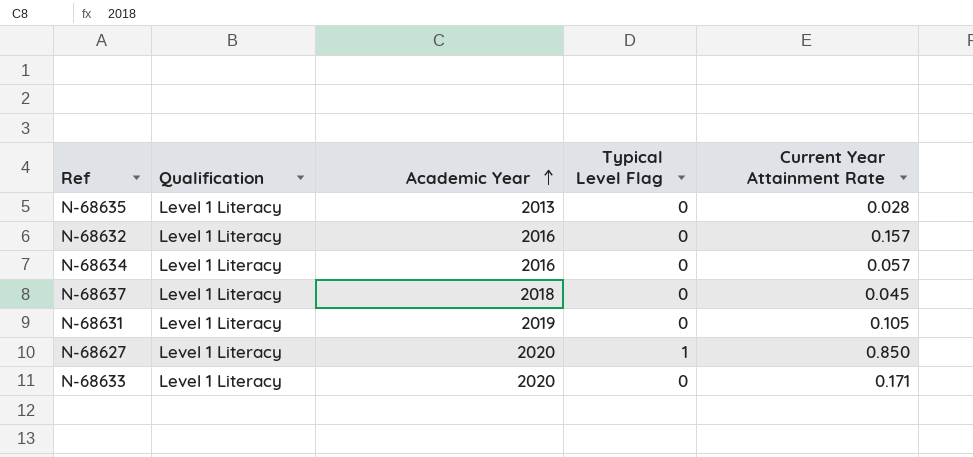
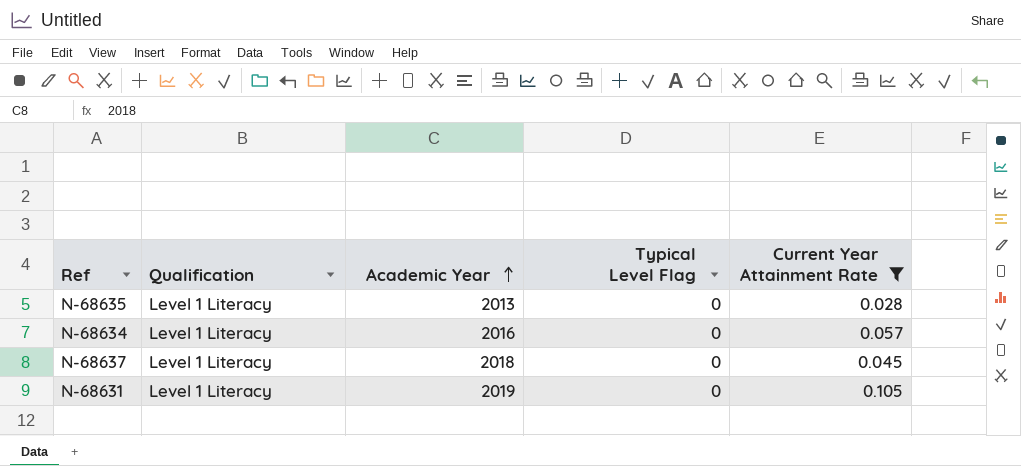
filter: none -> Current Year Attainment Rate <= 0.105

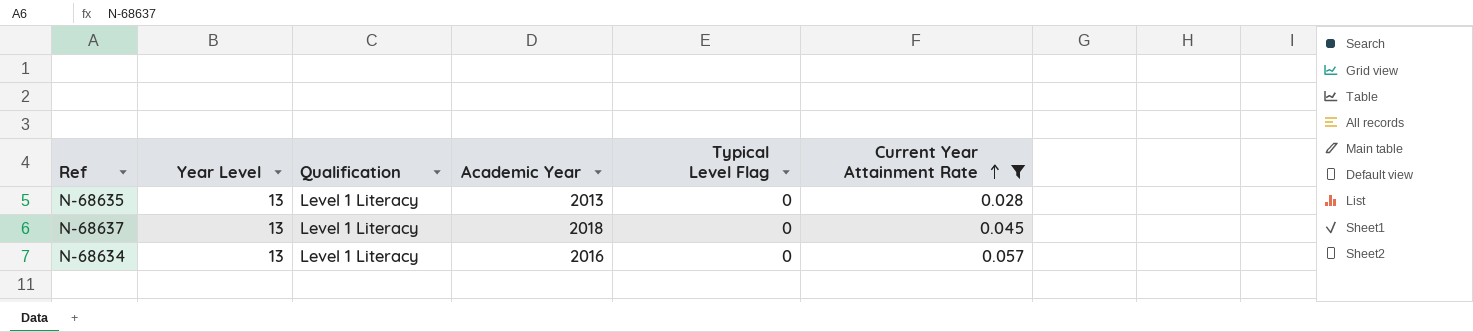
row order: Academic Year ascending -> Current Year Attainment Rate ascending
column Year Level | position: none -> 2
row N-68631: Level 1 Literacy | 2019 | 0 | 0.105 -> none

